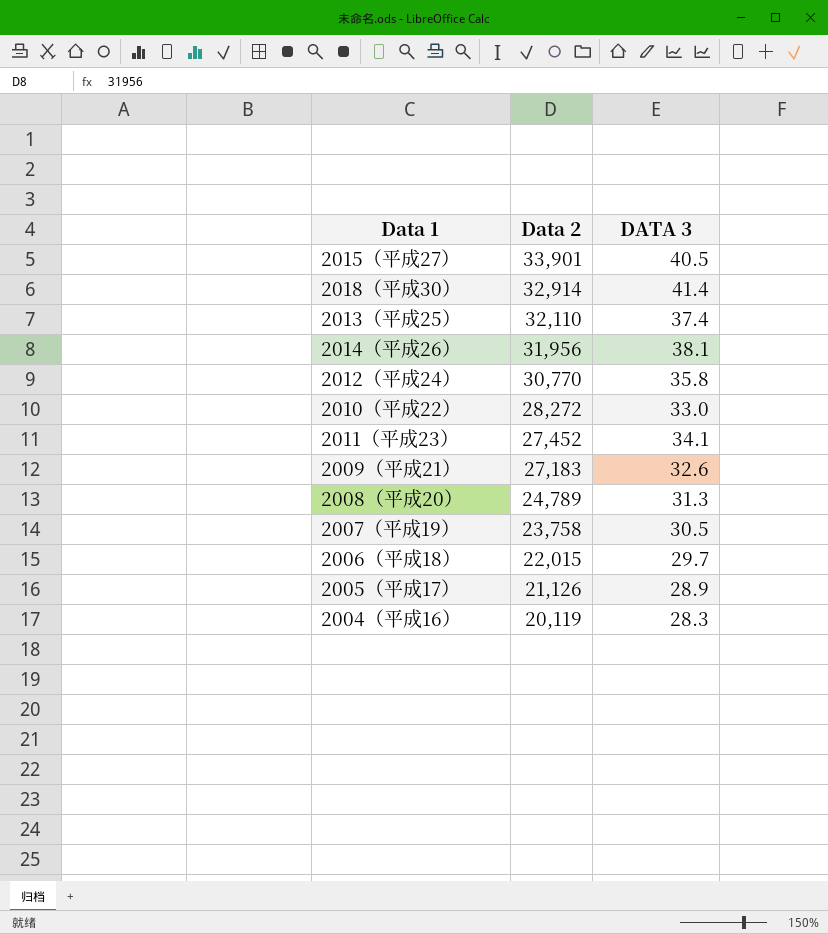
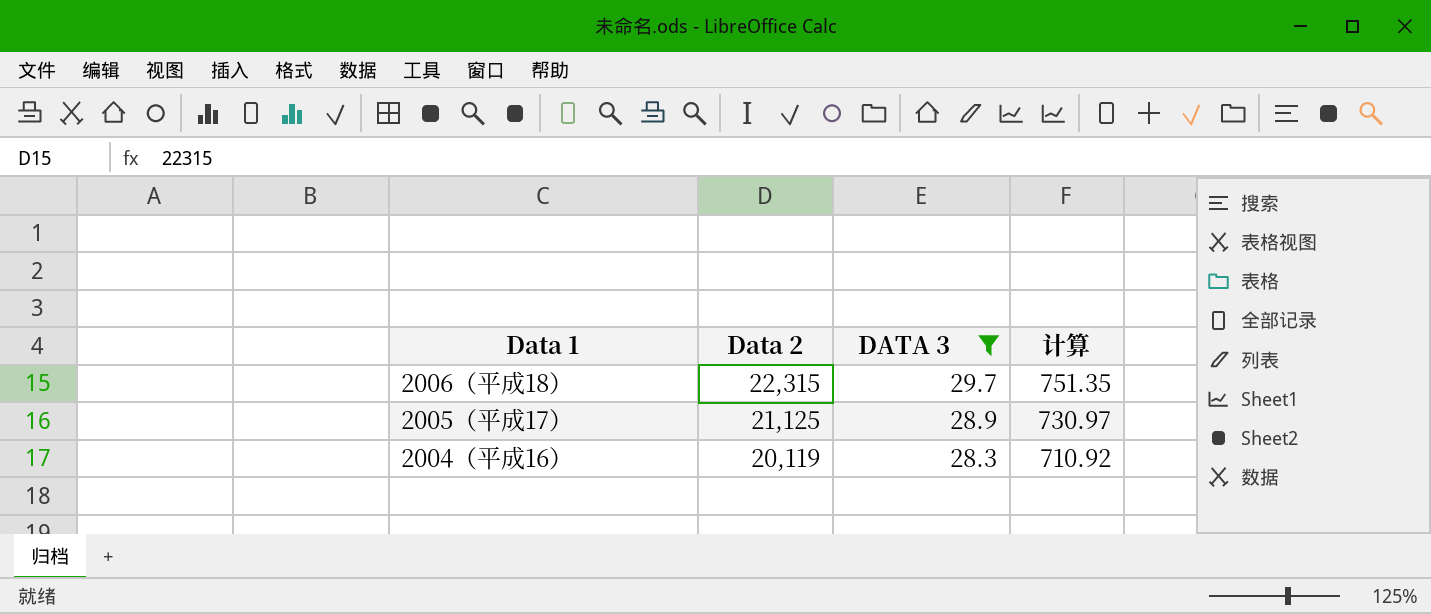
filter: none -> DATA 3 <= 29.7
column 计算 | formula: none -> [Data 2] / [DATA 3]
2006（平成18） | Data 2: 22,015 -> 22,315
2005（平成17） | Data 2: 21,126 -> 21,125

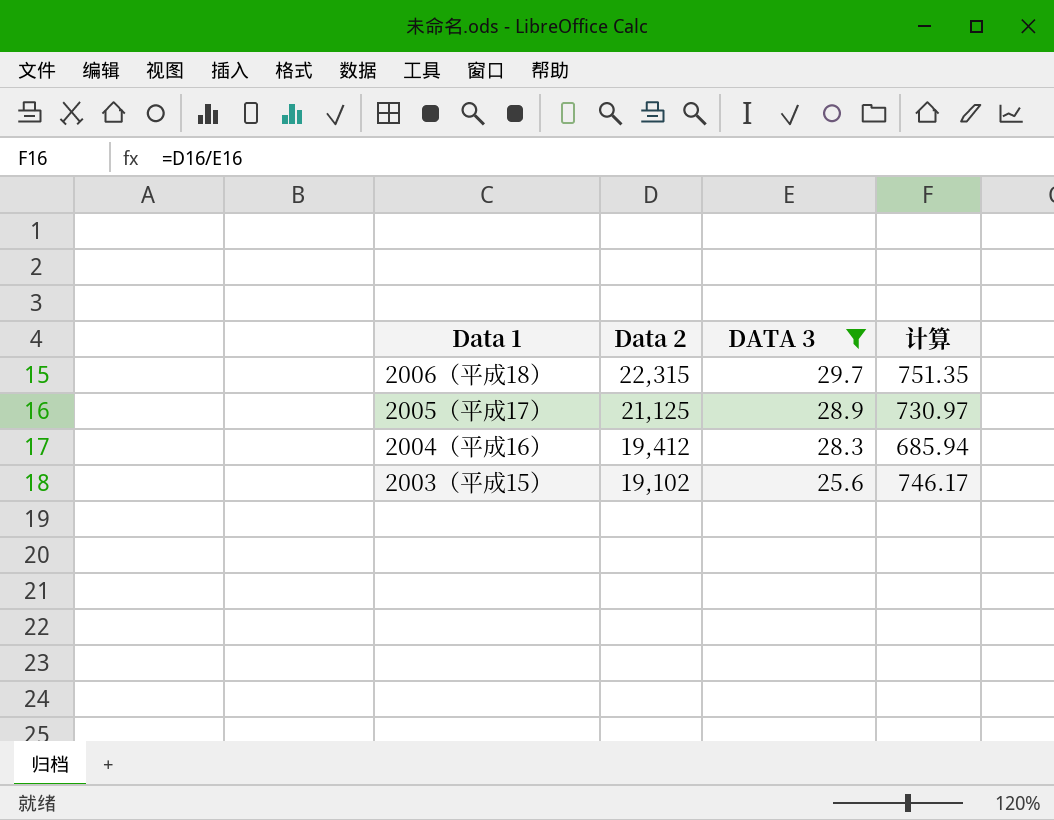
2004（平成16） | Data 2: 20,119 -> 19,412
2004（平成16） | 计算: 710.92 -> 685.94
row 2003（平成15）: none -> 19,102 | 25.6 | 746.17

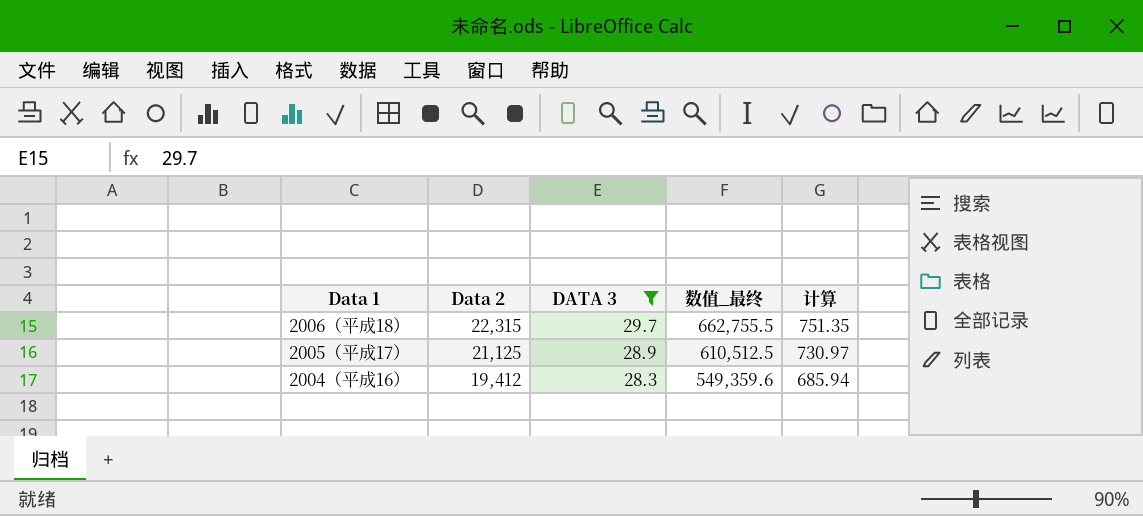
column 数值_最终 | formula: none -> [Data 2] * [DATA 3]
row 2003（平成15）: 19,102 | 25.6 | 746.17 -> none

